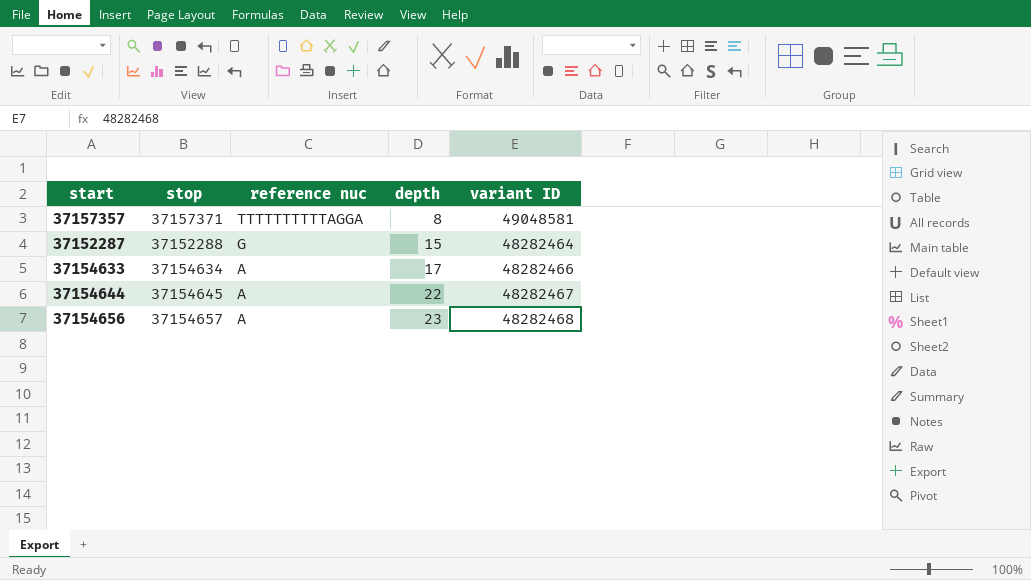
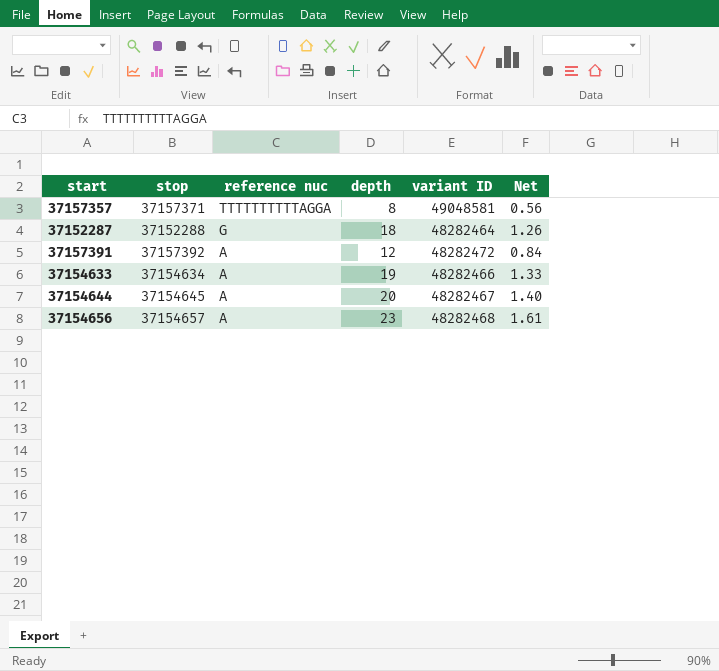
column Net | formula: none -> [depth] * 0.07
37152287 | depth: 15 -> 18
row 37157391: none -> 37157392 | A | 12 | 48282472 | 0.84
37154633 | depth: 17 -> 19
37154644 | depth: 22 -> 20

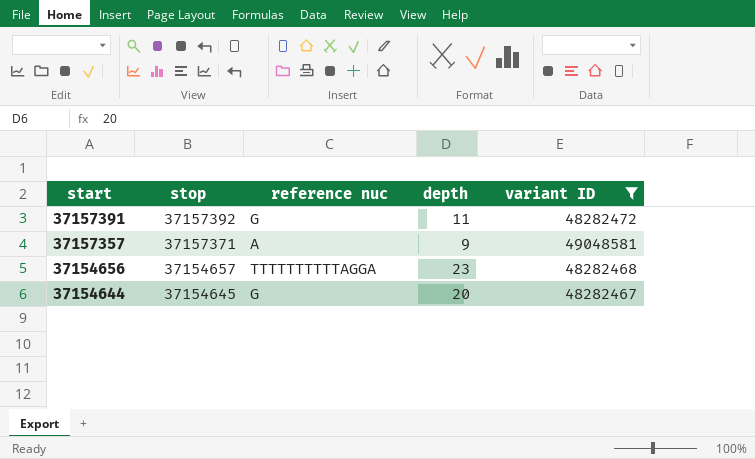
filter: none -> variant ID >= 48282467
row order: reference nuc descending -> start descending
column Net | formula: [depth] * 0.07 -> none
37157391 | reference nuc: A -> G
37157391 | depth: 12 -> 11
37157357 | reference nuc: TTTTTTTTTTAGGA -> A
37157357 | depth: 8 -> 9
37154656 | reference nuc: A -> TTTTTTTTTTAGGA
37154644 | reference nuc: A -> G

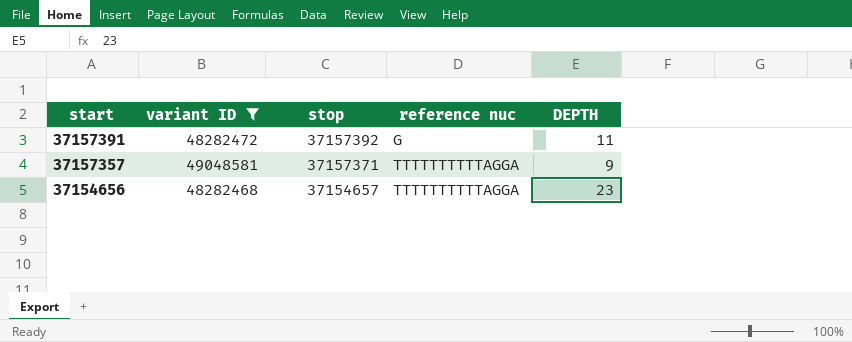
column variant ID | position: 5 -> 2
column name: depth -> DEPTH
row 37154644: 37154645 | G | 20 | 48282467 -> none
37157357 | reference nuc: A -> TTTTTTTTTTAGGA

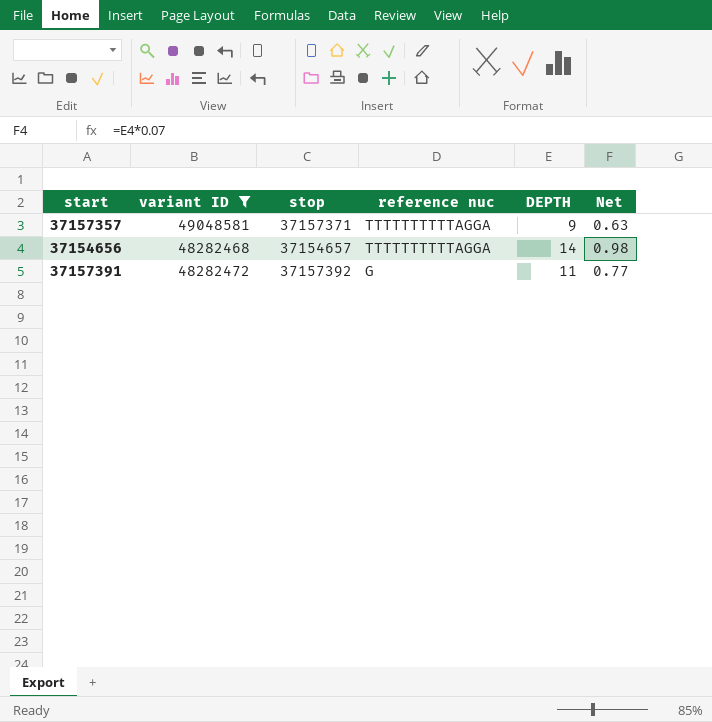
row order: start descending -> reference nuc descending
column Net | formula: none -> [DEPTH] * 0.07
37154656 | DEPTH: 23 -> 14

